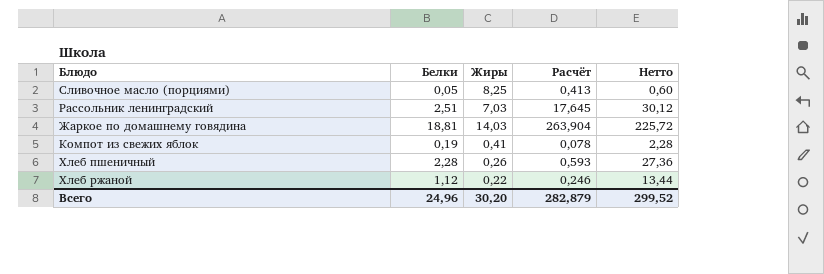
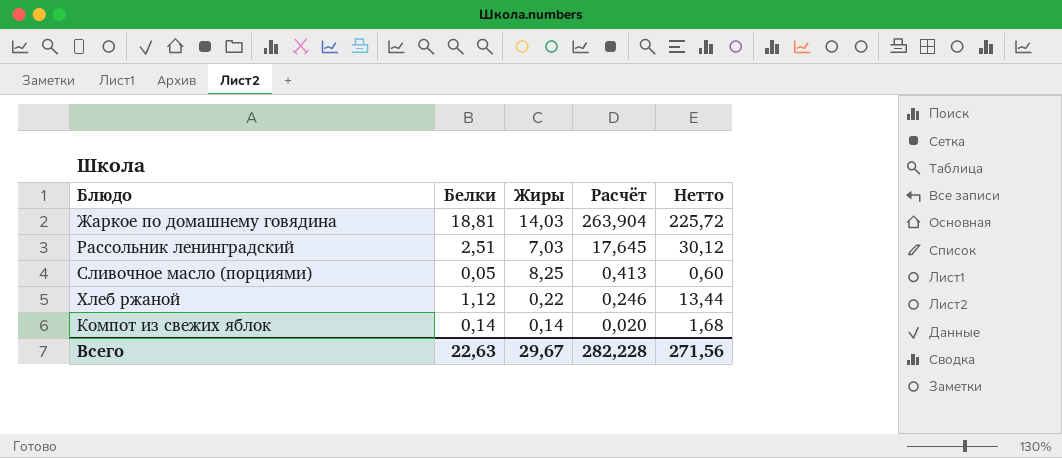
row order: none -> Расчёт descending
row Хлеб пшеничный: 2,28 | 0,26 | 0,593 | 27,36 -> none
Компот из свежих яблок | Белки: 0,19 -> 0,14
Компот из свежих яблок | Жиры: 0,41 -> 0,14
Компот из свежих яблок | Расчёт: 0,078 -> 0,020
Компот из свежих яблок | Нетто: 2,28 -> 1,68
Всего | Белки: 24,96 -> 22,63
Всего | Жиры: 30,20 -> 29,67
Всего | Расчёт: 282,879 -> 282,228
Всего | Нетто: 299,52 -> 271,56

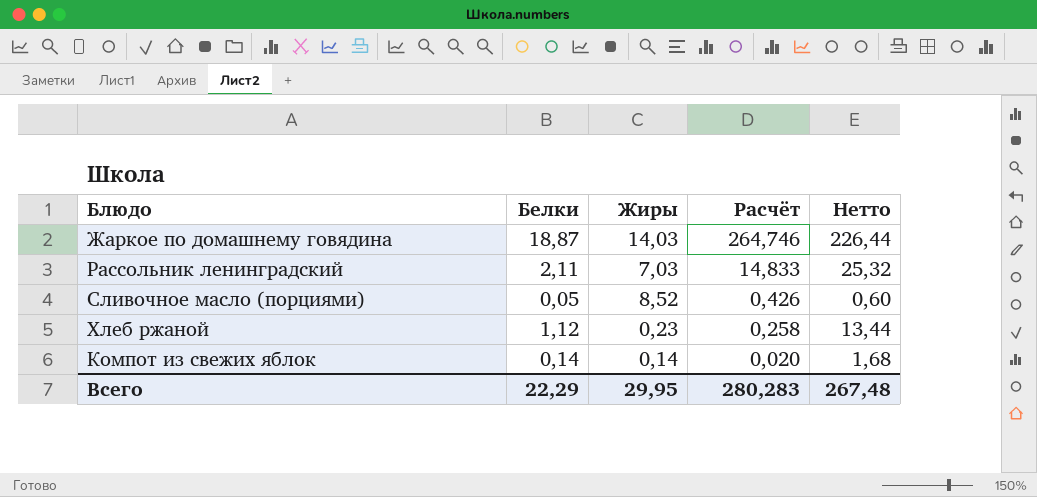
Жаркое по домашнему говядина | Белки: 18,81 -> 18,87
Жаркое по домашнему говядина | Расчёт: 263,904 -> 264,746
Жаркое по домашнему говядина | Нетто: 225,72 -> 226,44
Рассольник ленинградский | Белки: 2,51 -> 2,11
Рассольник ленинградский | Расчёт: 17,645 -> 14,833
Рассольник ленинградский | Нетто: 30,12 -> 25,32
Сливочное масло (порциями) | Жиры: 8,25 -> 8,52
Сливочное масло (порциями) | Расчёт: 0,413 -> 0,426
Хлеб ржаной | Жиры: 0,22 -> 0,23
Хлеб ржаной | Расчёт: 0,246 -> 0,258
Всего | Белки: 22,63 -> 22,29
Всего | Жиры: 29,67 -> 29,95
Всего | Расчёт: 282,228 -> 280,283
Всего | Нетто: 271,56 -> 267,48

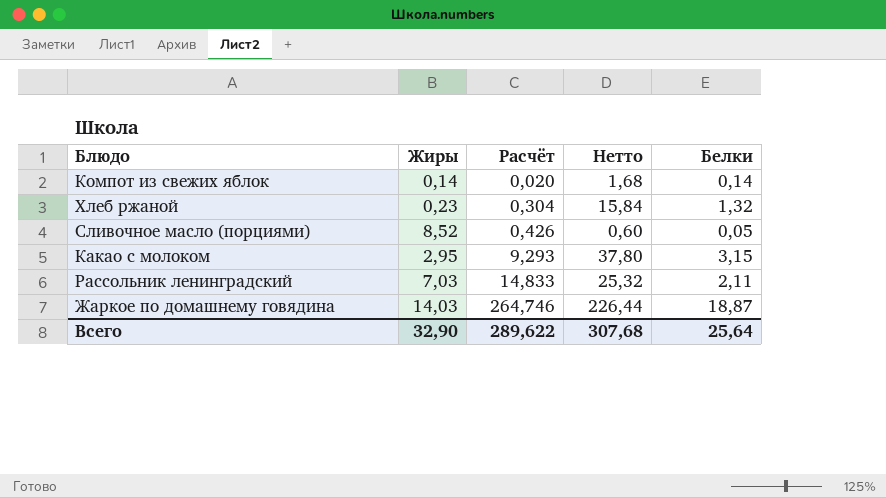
row order: Расчёт descending -> Расчёт ascending
column Белки | position: 2 -> 5
Хлеб ржаной | Расчёт: 0,258 -> 0,304
Хлеб ржаной | Нетто: 13,44 -> 15,84
Хлеб ржаной | Белки: 1,12 -> 1,32
row Какао с молоком: none -> 2,95 | 9,293 | 37,80 | 3,15
Всего | Жиры: 29,95 -> 32,90
Всего | Расчёт: 280,283 -> 289,622
Всего | Нетто: 267,48 -> 307,68
Всего | Белки: 22,29 -> 25,64

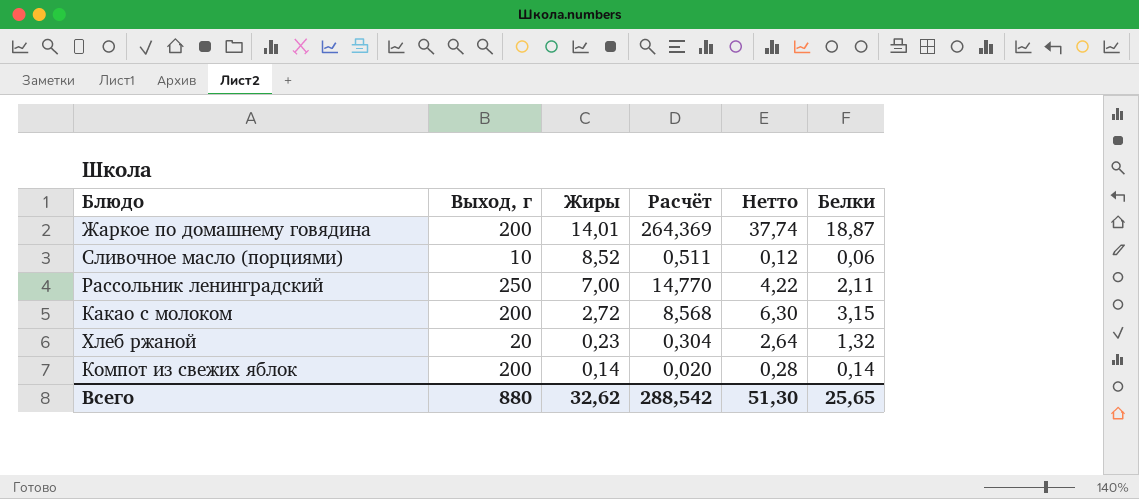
row order: Расчёт ascending -> Жиры descending
column Выход, г | position: none -> 2
column Нетто | formula: [Белки] * 12 -> [Белки] * 2
Жаркое по домашнему говядина | Жиры: 14,03 -> 14,01
Жаркое по домашнему говядина | Расчёт: 264,746 -> 264,369
Сливочное масло (порциями) | Расчёт: 0,426 -> 0,511
Сливочное масло (порциями) | Белки: 0,05 -> 0,06
Рассольник ленинградский | Жиры: 7,03 -> 7,00
Рассольник ленинградский | Расчёт: 14,833 -> 14,770
Какао с молоком | Жиры: 2,95 -> 2,72
Какао с молоком | Расчёт: 9,293 -> 8,568
Всего | Жиры: 32,90 -> 32,62
Всего | Расчёт: 289,622 -> 288,542
Всего | Нетто: 307,68 -> 51,30
Всего | Белки: 25,64 -> 25,65

